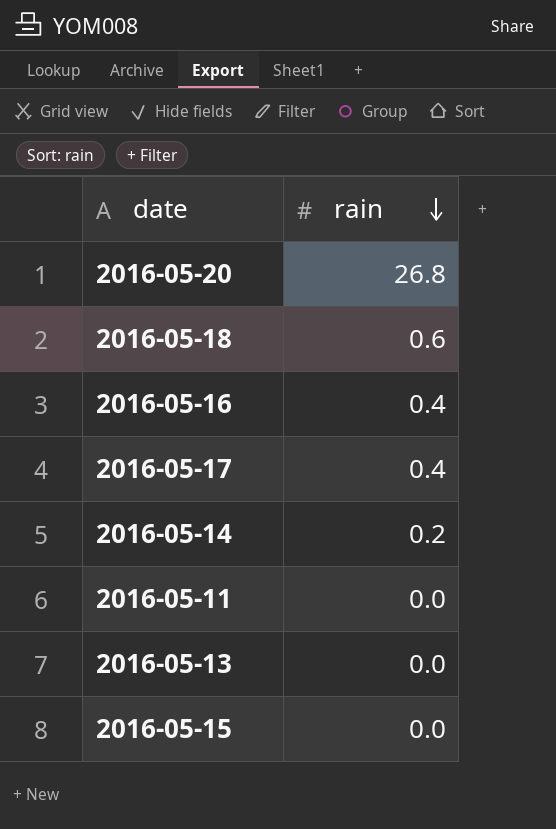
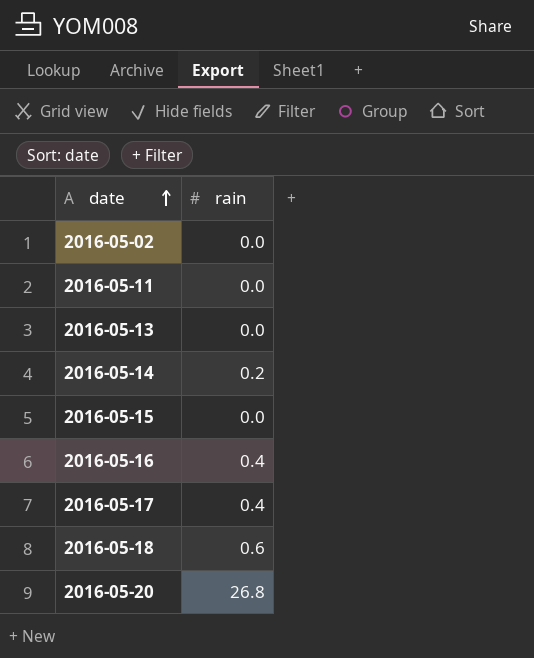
row order: rain descending -> date ascending
row 2016-05-02: none -> 0.0

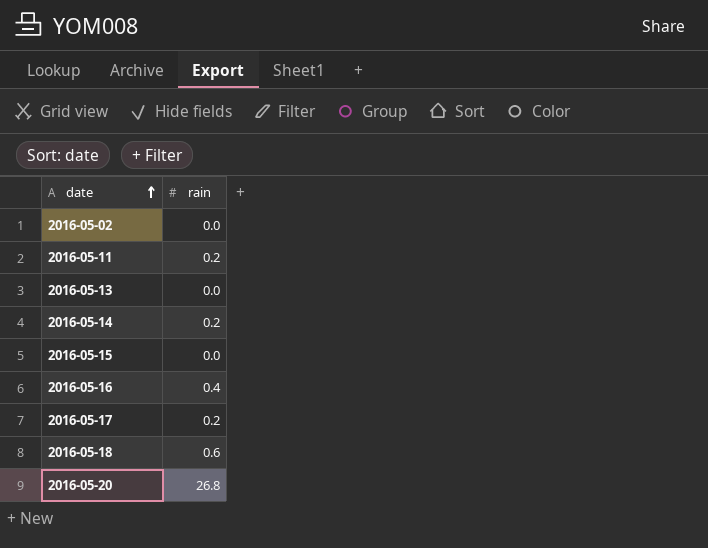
2016-05-11 | rain: 0.0 -> 0.2
2016-05-17 | rain: 0.4 -> 0.2

